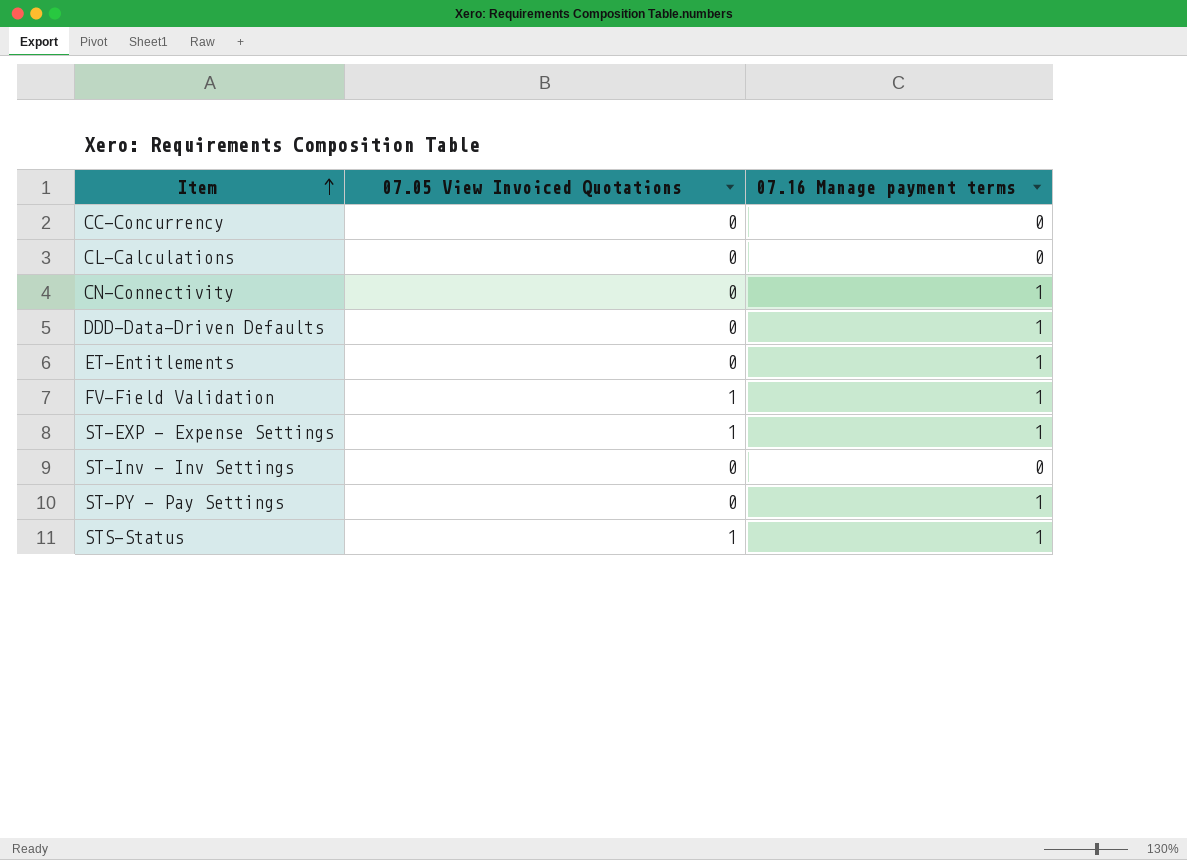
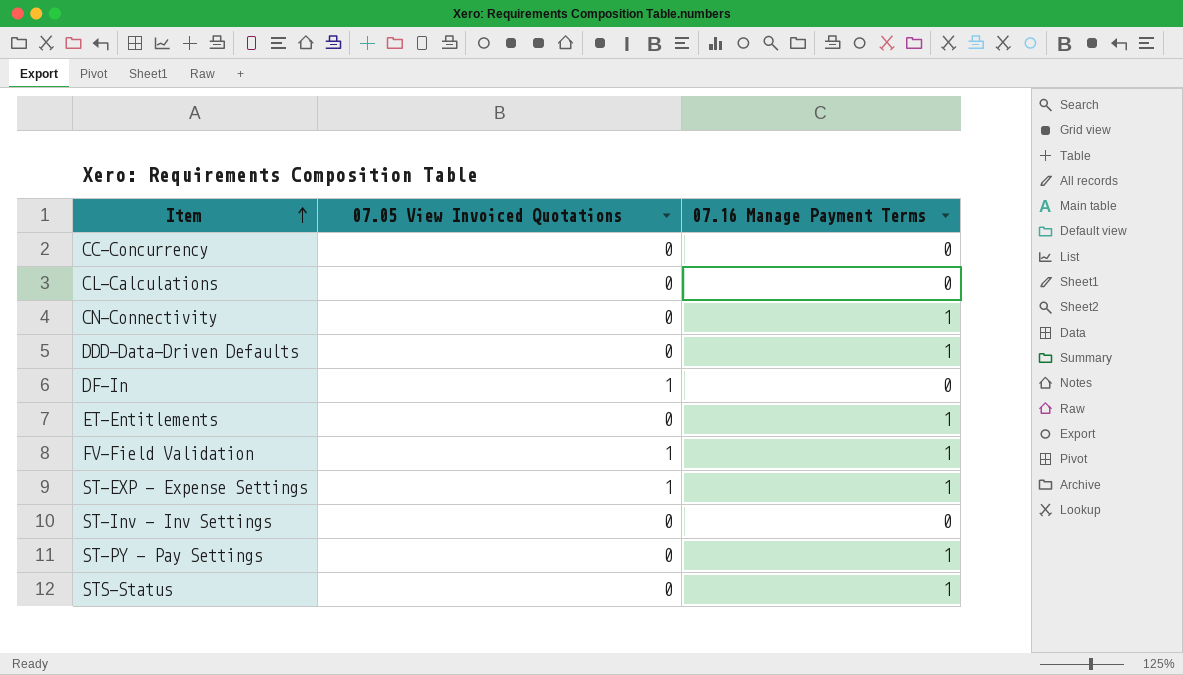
column name: 07.16 Manage payment terms -> 07.16 Manage Payment Terms
row DF-In: none -> 1 | 0
STS-Status | 07.05 View Invoiced Quotations: 1 -> 0

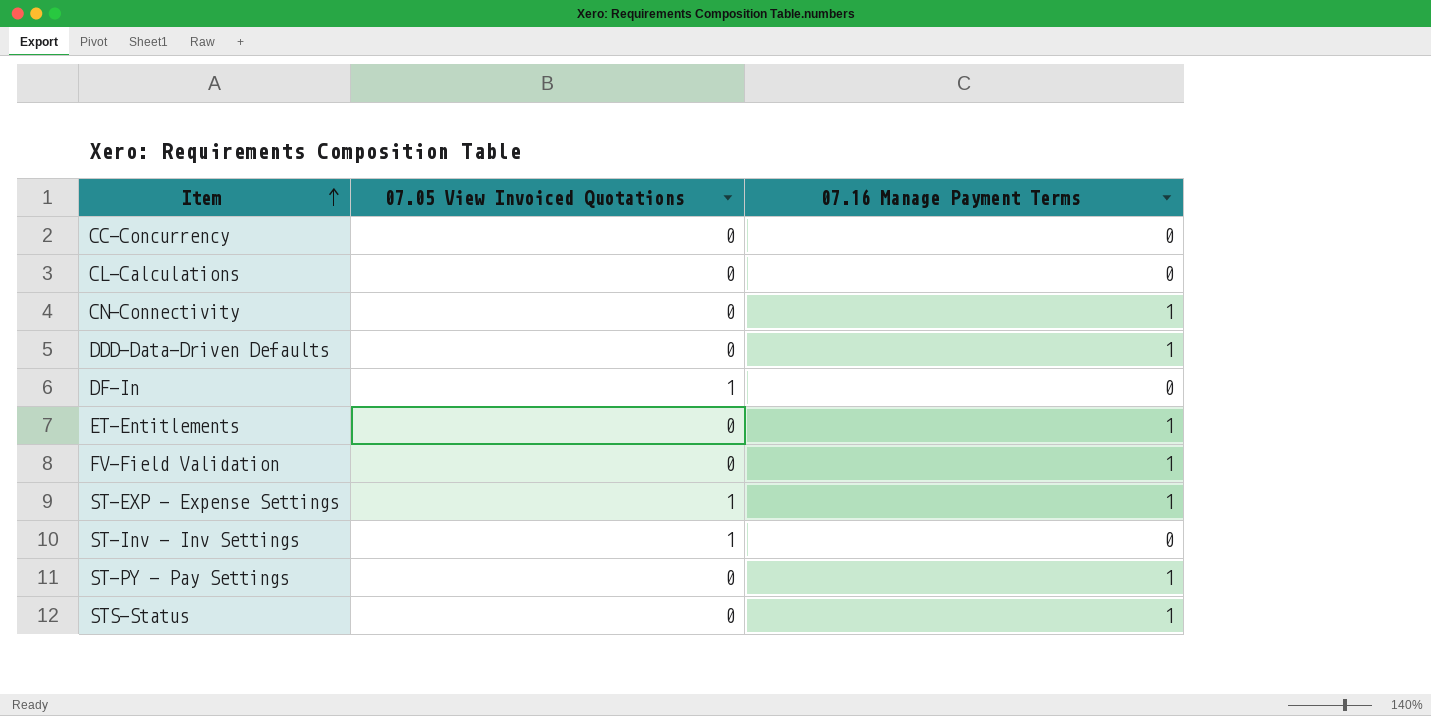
FV-Field Validation | 07.05 View Invoiced Quotations: 1 -> 0
ST-Inv - Inv Settings | 07.05 View Invoiced Quotations: 0 -> 1

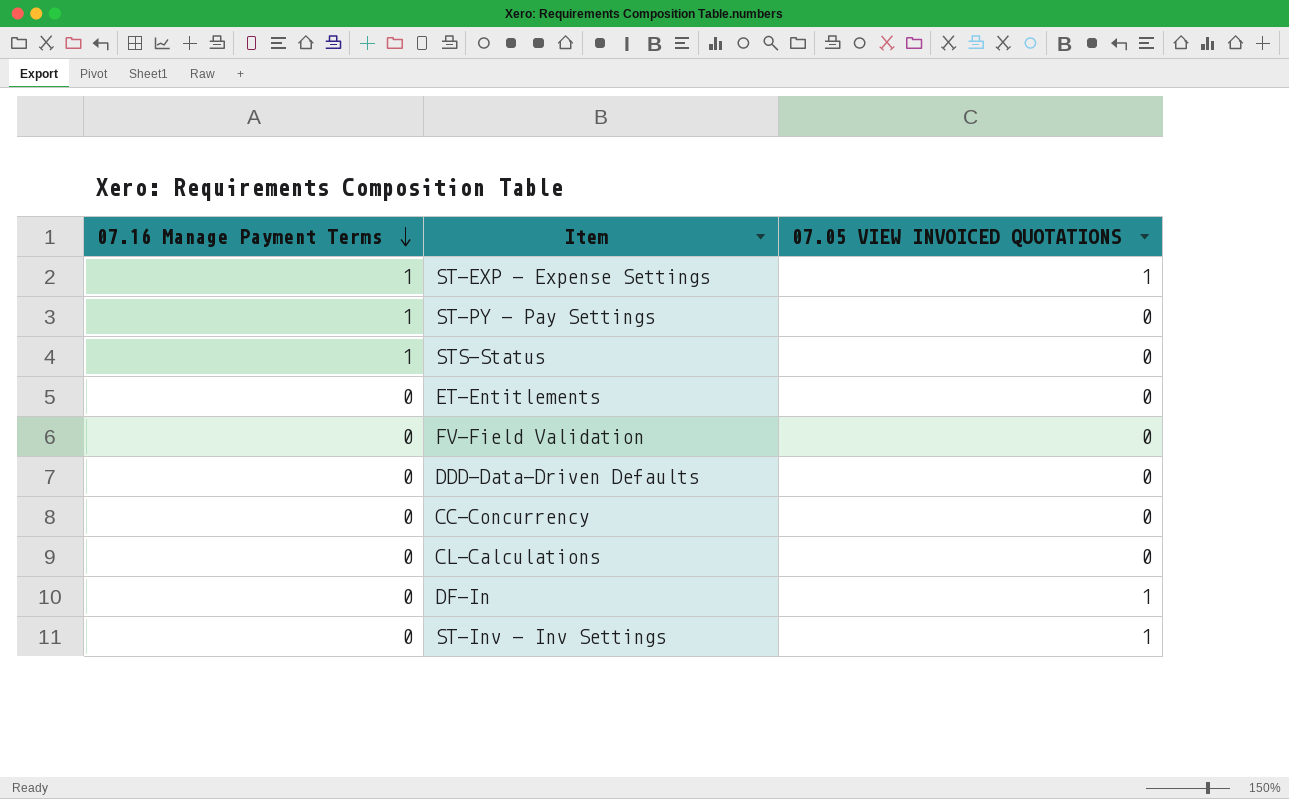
row order: Item ascending -> 07.16 Manage Payment Terms descending
column 07.16 Manage Payment Terms | position: 3 -> 1
column name: 07.05 View Invoiced Quotations -> 07.05 VIEW INVOICED QUOTATIONS
row CN-Connectivity: 0 | 1 -> none
ET-Entitlements | 07.16 Manage Payment Terms: 1 -> 0
FV-Field Validation | 07.16 Manage Payment Terms: 1 -> 0
DDD-Data-Driven Defaults | 07.16 Manage Payment Terms: 1 -> 0

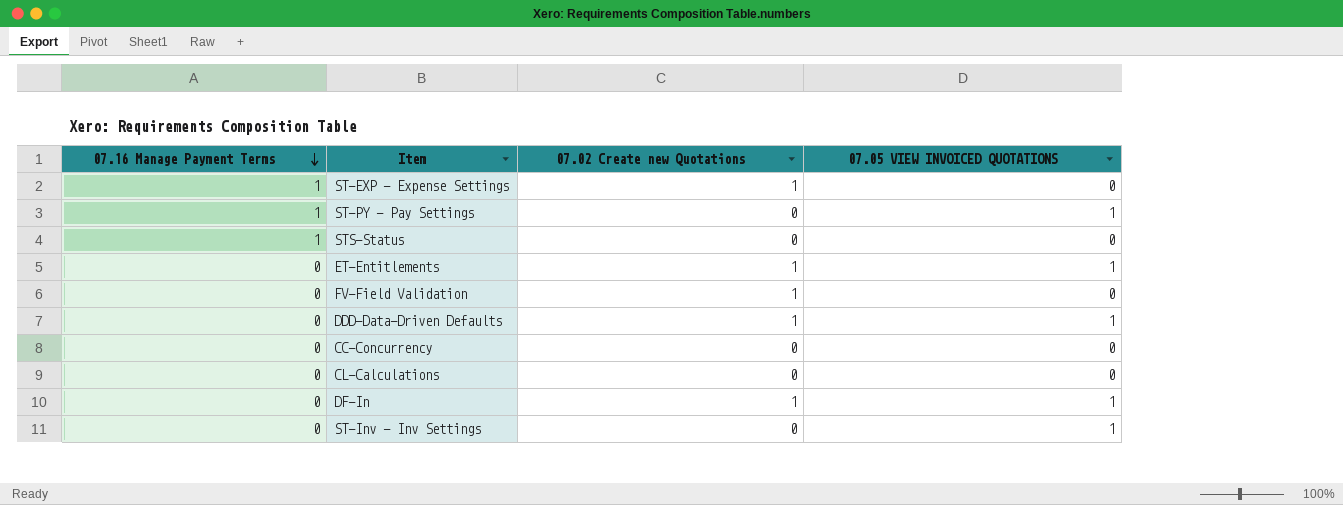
column 07.02 Create new Quotations | position: none -> 3
ST-EXP - Expense Settings | 07.05 VIEW INVOICED QUOTATIONS: 1 -> 0
ST-PY - Pay Settings | 07.05 VIEW INVOICED QUOTATIONS: 0 -> 1
ET-Entitlements | 07.05 VIEW INVOICED QUOTATIONS: 0 -> 1
DDD-Data-Driven Defaults | 07.05 VIEW INVOICED QUOTATIONS: 0 -> 1

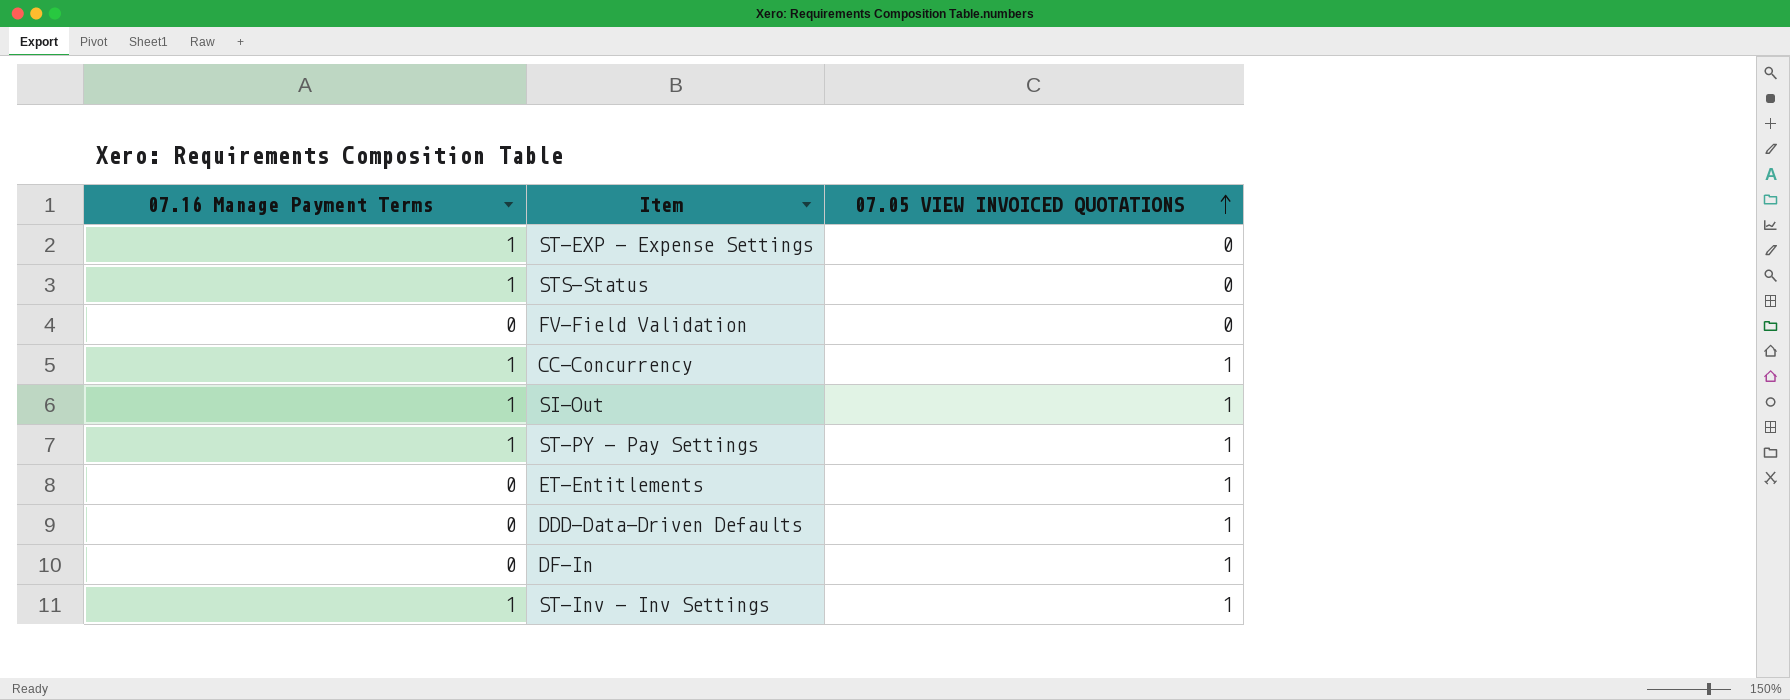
row order: 07.16 Manage Payment Terms descending -> 07.05 VIEW INVOICED QUOTATIONS ascending
column 07.02 Create new Quotations | position: 3 -> none
row CL-Calculations: 0 | 0 | 0 -> none
CC-Concurrency | 07.16 Manage Payment Terms: 0 -> 1
CC-Concurrency | 07.05 VIEW INVOICED QUOTATIONS: 0 -> 1
row SI-Out: none -> 1 | 1
ST-Inv - Inv Settings | 07.16 Manage Payment Terms: 0 -> 1

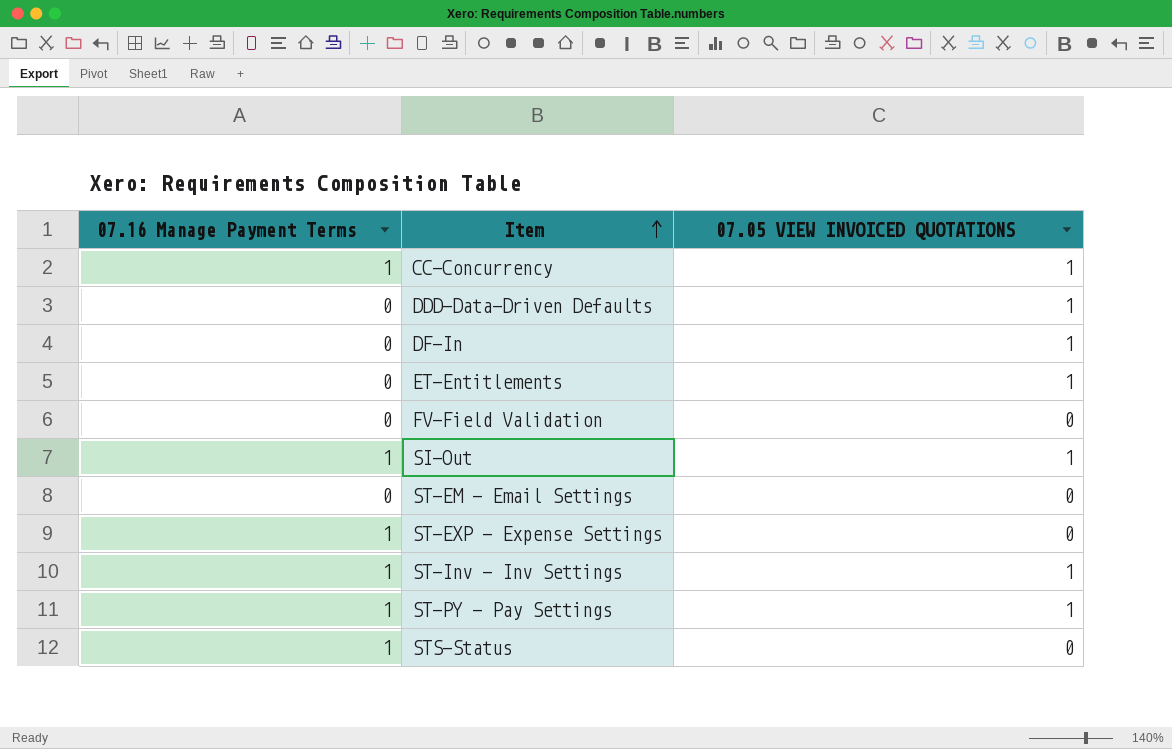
row order: 07.05 VIEW INVOICED QUOTATIONS ascending -> Item ascending
row ST-EM - Email Settings: none -> 0 | 0

